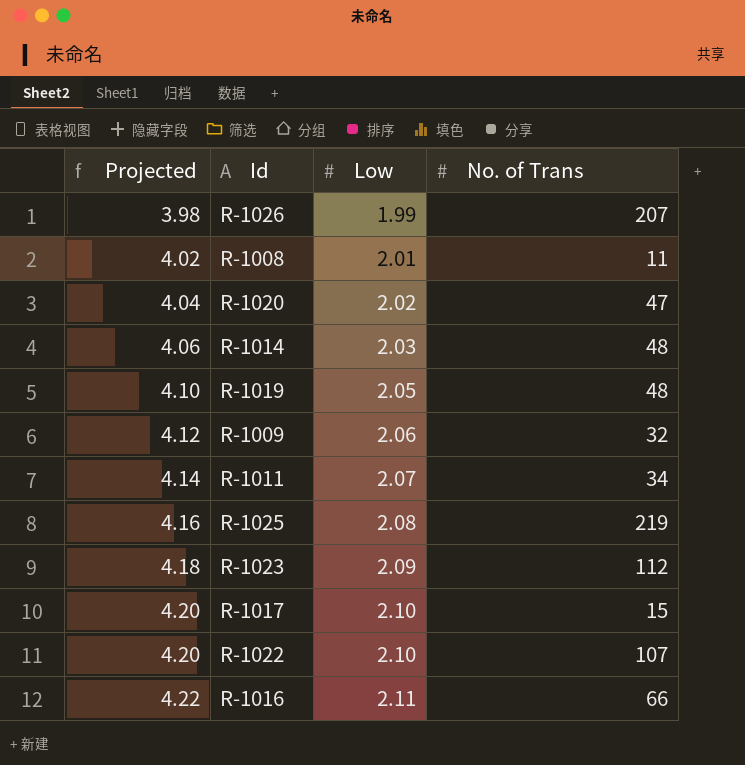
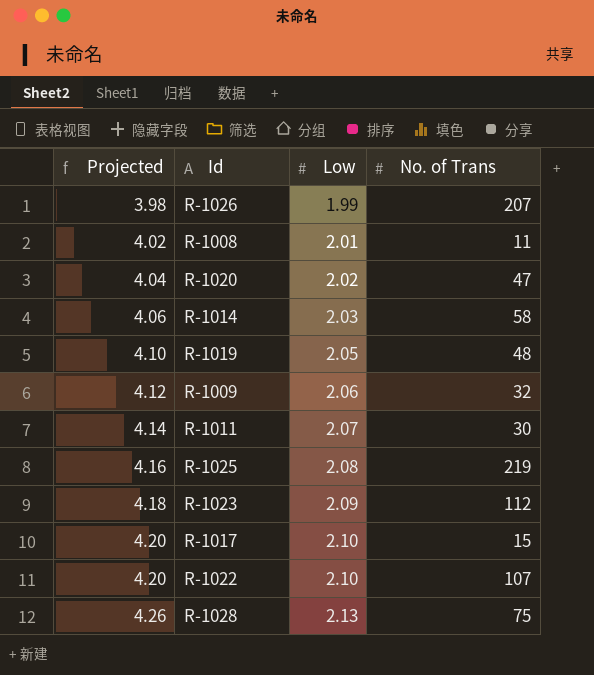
row R-1016: 4.22 | 2.11 | 66 -> none
R-1014 | No. of Trans: 48 -> 58
R-1011 | No. of Trans: 34 -> 30
row R-1028: none -> 4.26 | 2.13 | 75

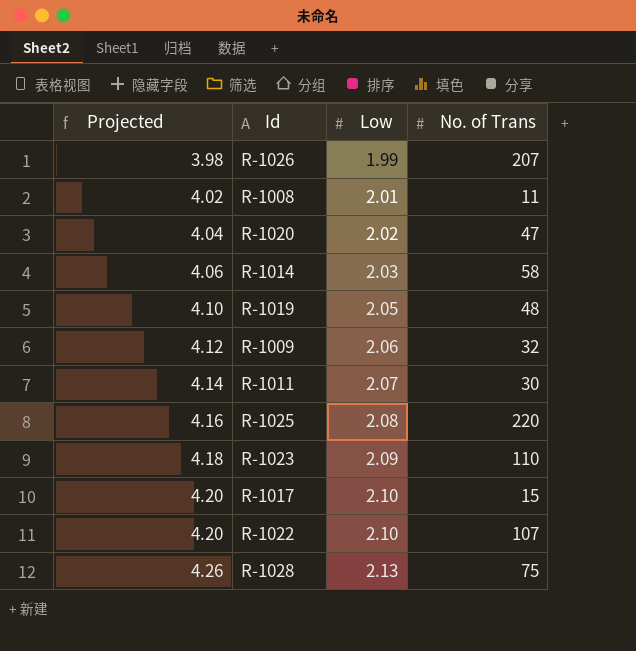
R-1025 | No. of Trans: 219 -> 220
R-1023 | No. of Trans: 112 -> 110

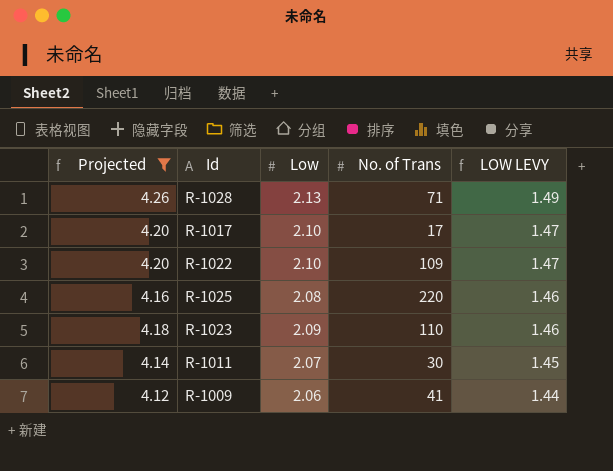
filter: none -> Projected >= 4.12
row order: Projected ascending -> LOW LEVY descending
column LOW LEVY | formula: none -> [Low] * 0.7
R-1028 | No. of Trans: 75 -> 71
R-1017 | No. of Trans: 15 -> 17
R-1022 | No. of Trans: 107 -> 109
R-1009 | No. of Trans: 32 -> 41

